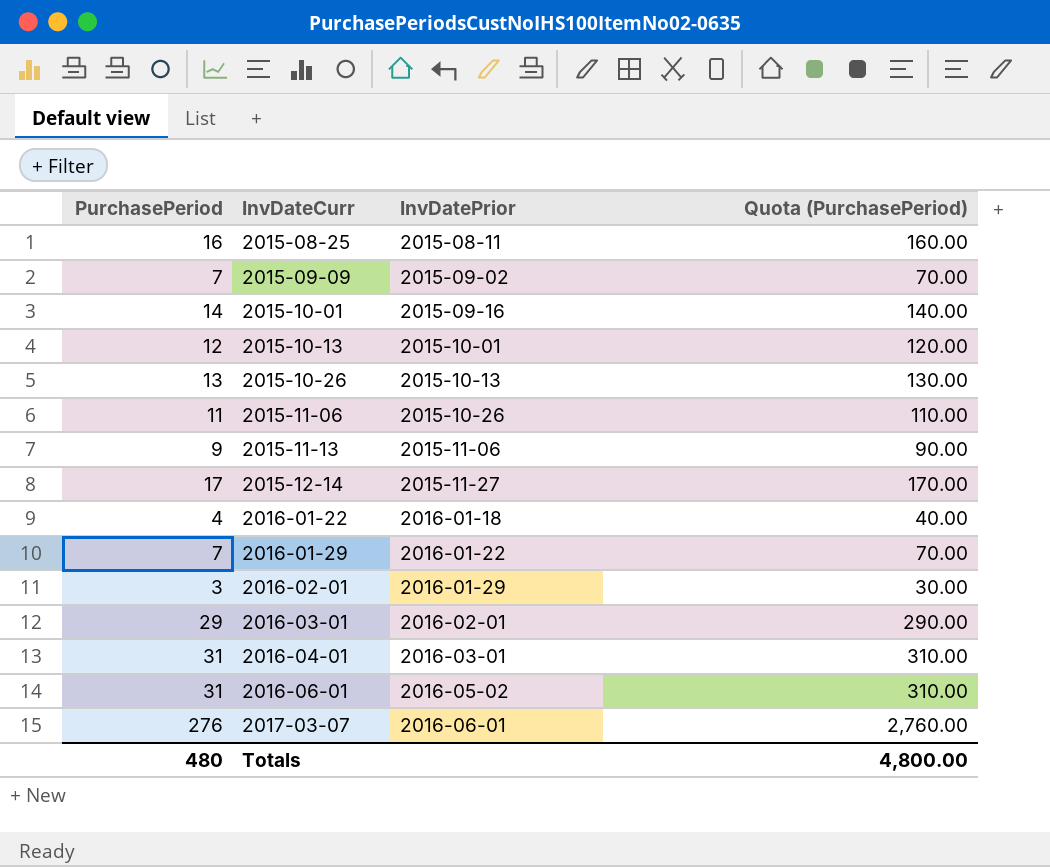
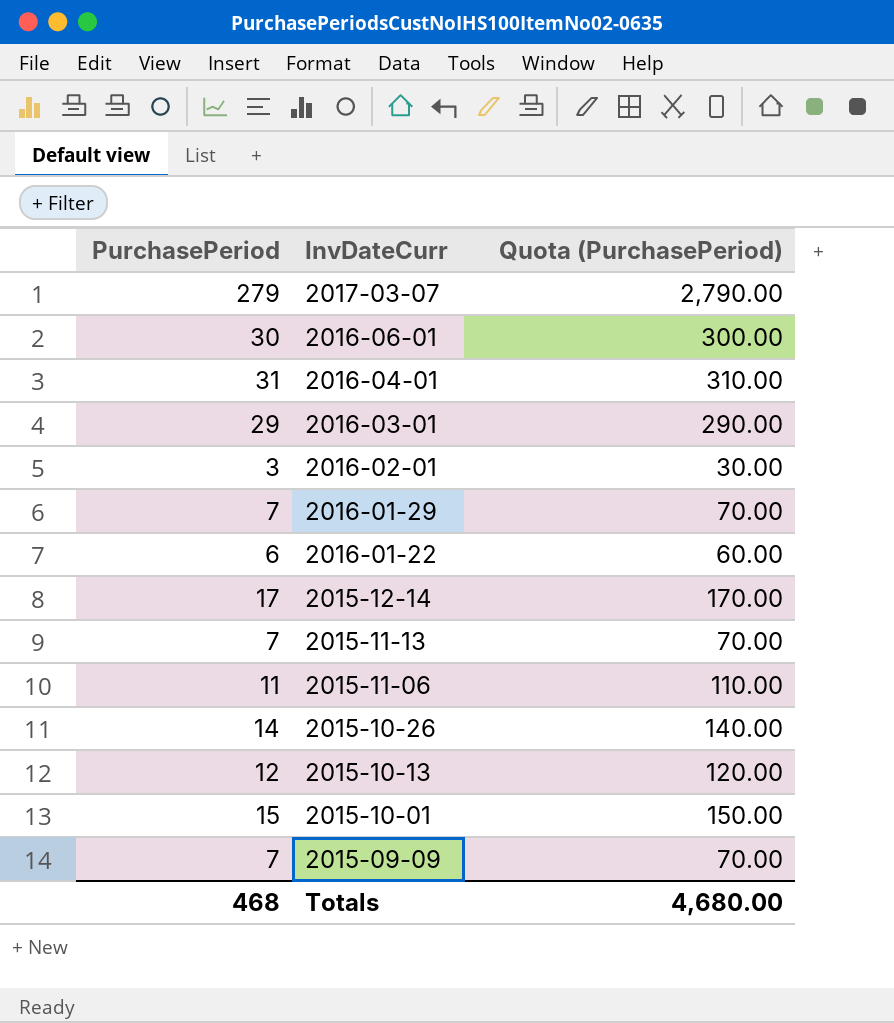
row order: InvDateCurr ascending -> InvDateCurr descending
column InvDatePrior | position: 3 -> none
row 2015-08-25: 16 | 2015-08-11 | 160.00 -> none
2017-03-07 | PurchasePeriod: 276 -> 279
2017-03-07 | Quota (PurchasePeriod): 2,760.00 -> 2,790.00
2016-06-01 | PurchasePeriod: 31 -> 30
2016-06-01 | Quota (PurchasePeriod): 310.00 -> 300.00
2016-01-22 | PurchasePeriod: 4 -> 6
2016-01-22 | Quota (PurchasePeriod): 40.00 -> 60.00
2015-11-13 | PurchasePeriod: 9 -> 7
2015-11-13 | Quota (PurchasePeriod): 90.00 -> 70.00
2015-10-26 | PurchasePeriod: 13 -> 14
2015-10-26 | Quota (PurchasePeriod): 130.00 -> 140.00
2015-10-01 | PurchasePeriod: 14 -> 15
2015-10-01 | Quota (PurchasePeriod): 140.00 -> 150.00
Totals | PurchasePeriod: 480 -> 468
Totals | Quota (PurchasePeriod): 4,800.00 -> 4,680.00

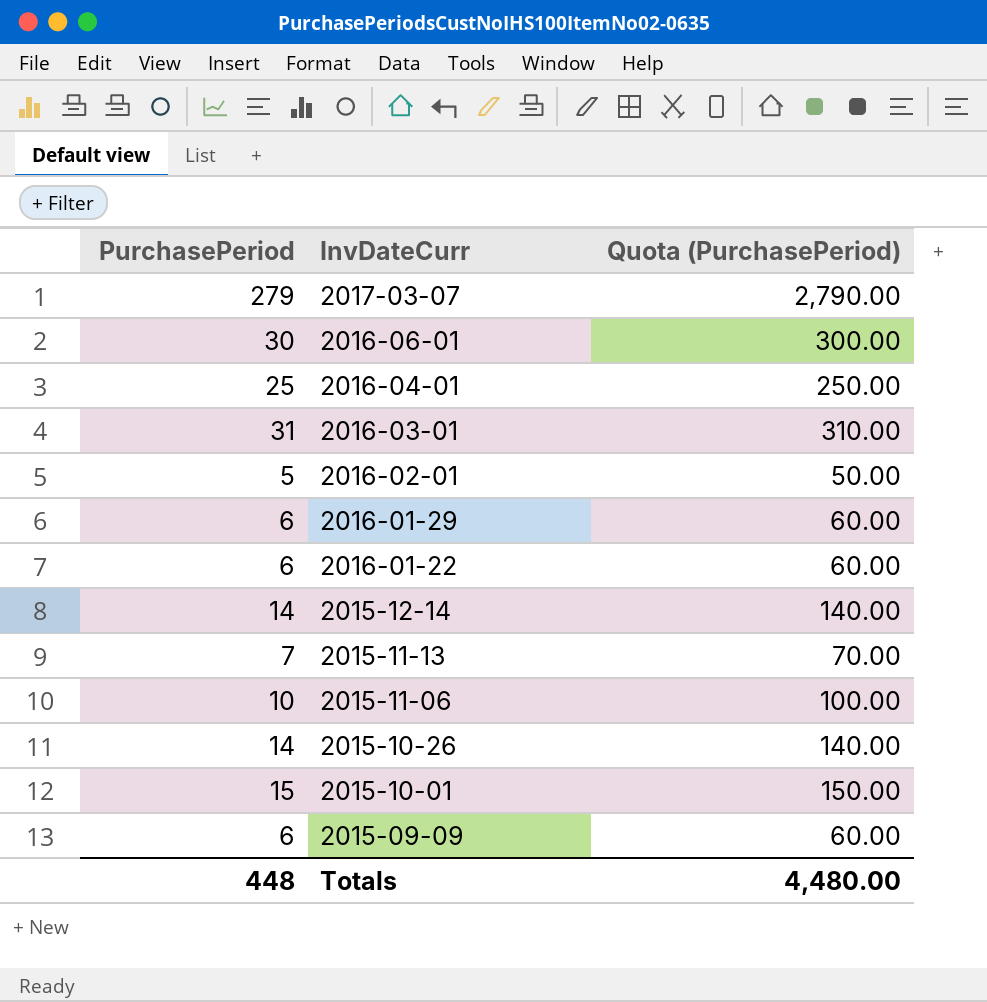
row 2015-10-13: 12 | 120.00 -> none
2016-04-01 | PurchasePeriod: 31 -> 25
2016-04-01 | Quota (PurchasePeriod): 310.00 -> 250.00
2016-03-01 | PurchasePeriod: 29 -> 31
2016-03-01 | Quota (PurchasePeriod): 290.00 -> 310.00
2016-02-01 | PurchasePeriod: 3 -> 5
2016-02-01 | Quota (PurchasePeriod): 30.00 -> 50.00
2016-01-29 | PurchasePeriod: 7 -> 6
2016-01-29 | Quota (PurchasePeriod): 70.00 -> 60.00
2015-12-14 | PurchasePeriod: 17 -> 14
2015-12-14 | Quota (PurchasePeriod): 170.00 -> 140.00
2015-11-06 | PurchasePeriod: 11 -> 10
2015-11-06 | Quota (PurchasePeriod): 110.00 -> 100.00
2015-09-09 | PurchasePeriod: 7 -> 6
2015-09-09 | Quota (PurchasePeriod): 70.00 -> 60.00
Totals | PurchasePeriod: 468 -> 448
Totals | Quota (PurchasePeriod): 4,680.00 -> 4,480.00

